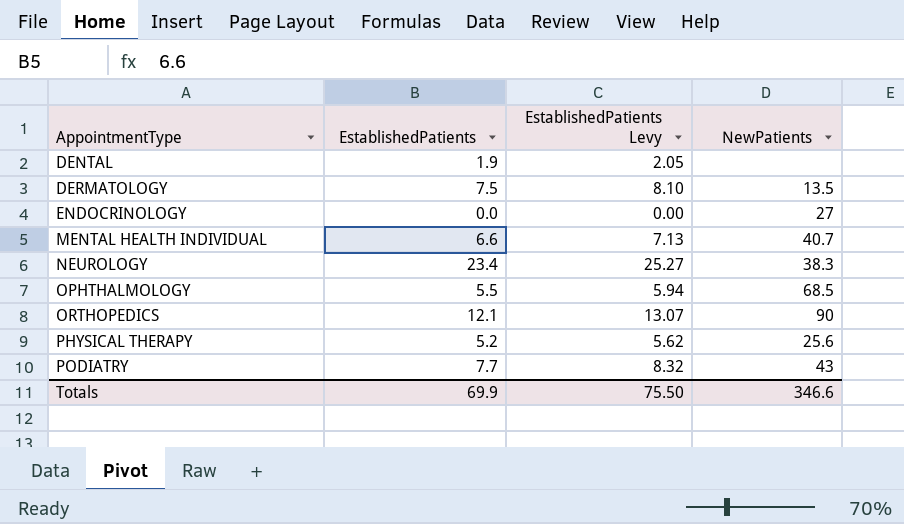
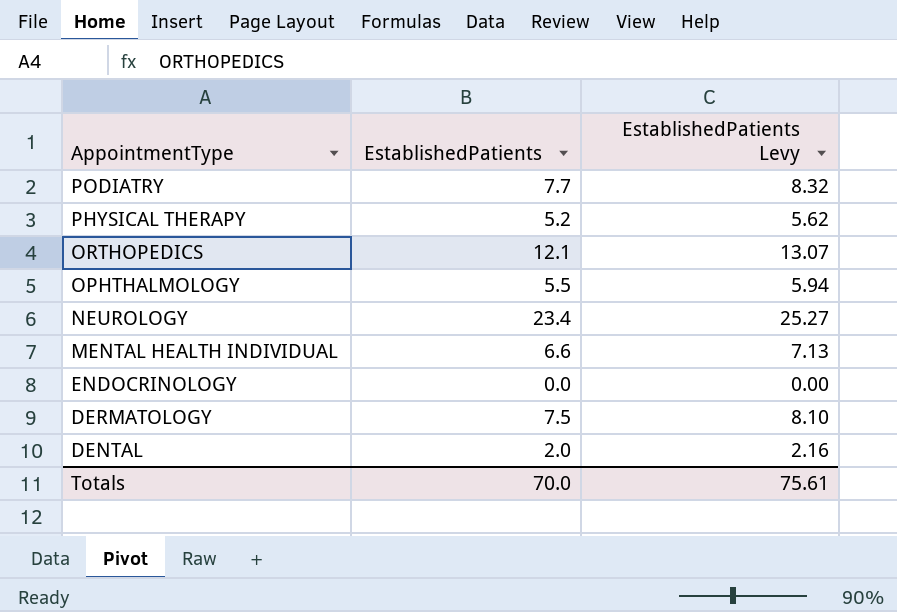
row order: AppointmentType ascending -> AppointmentType descending
column NewPatients | position: 4 -> none
DENTAL | EstablishedPatients: 1.9 -> 2.0
DENTAL | EstablishedPatients Levy: 2.05 -> 2.16
Totals | EstablishedPatients: 69.9 -> 70.0
Totals | EstablishedPatients Levy: 75.50 -> 75.61

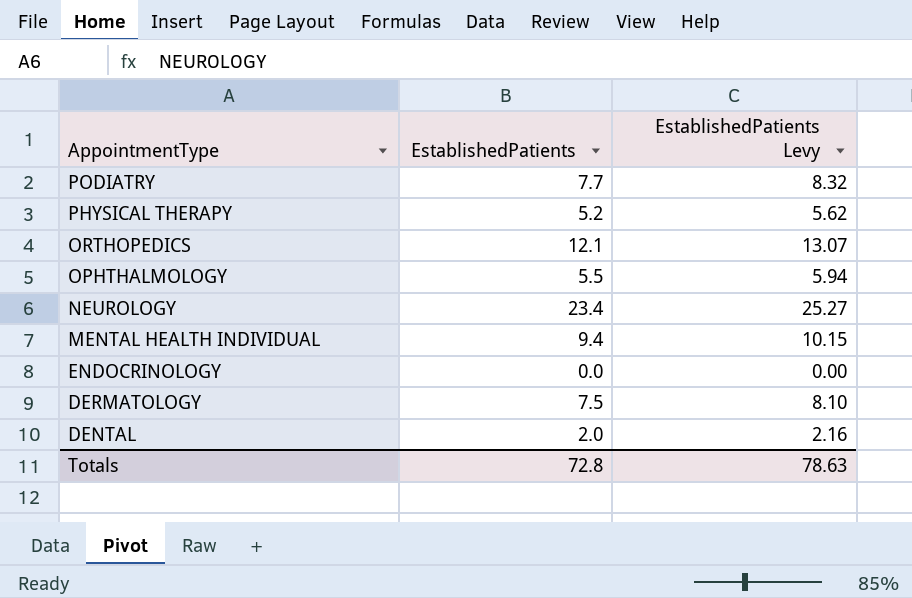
MENTAL HEALTH INDIVIDUAL | EstablishedPatients: 6.6 -> 9.4
MENTAL HEALTH INDIVIDUAL | EstablishedPatients Levy: 7.13 -> 10.15
Totals | EstablishedPatients: 70.0 -> 72.8
Totals | EstablishedPatients Levy: 75.61 -> 78.63

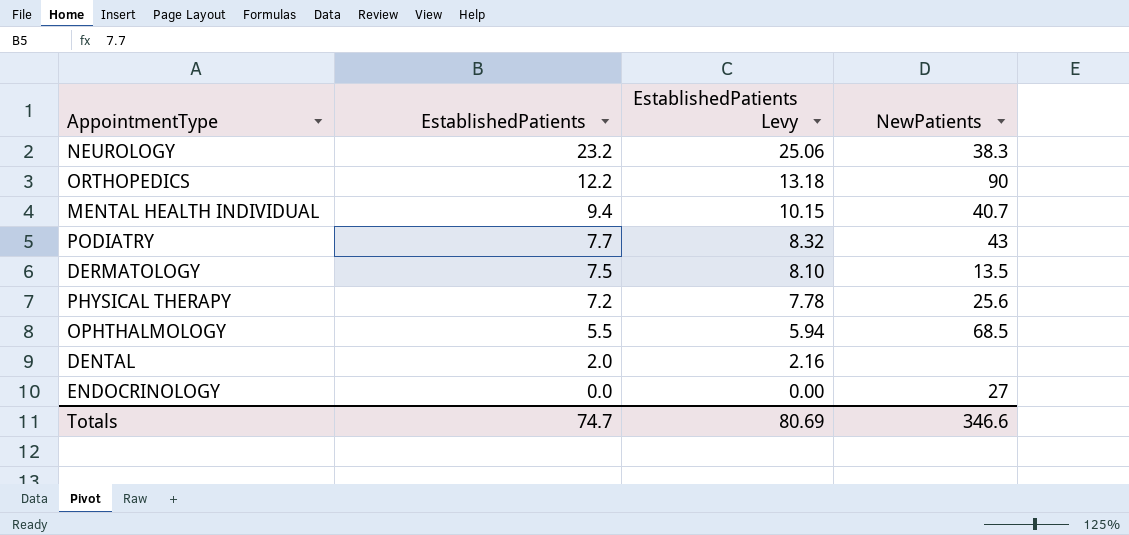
row order: AppointmentType descending -> EstablishedPatients descending
column NewPatients | position: none -> 4
NEUROLOGY | EstablishedPatients: 23.4 -> 23.2
NEUROLOGY | EstablishedPatients Levy: 25.27 -> 25.06
ORTHOPEDICS | EstablishedPatients: 12.1 -> 12.2
ORTHOPEDICS | EstablishedPatients Levy: 13.07 -> 13.18
PHYSICAL THERAPY | EstablishedPatients: 5.2 -> 7.2
PHYSICAL THERAPY | EstablishedPatients Levy: 5.62 -> 7.78
Totals | EstablishedPatients: 72.8 -> 74.7
Totals | EstablishedPatients Levy: 78.63 -> 80.69

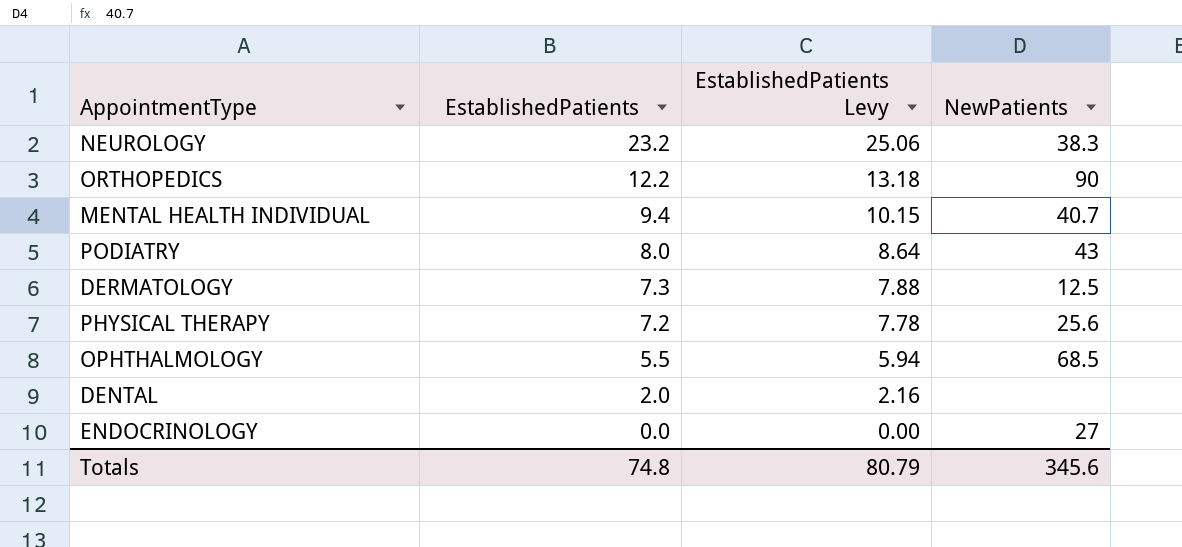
PODIATRY | EstablishedPatients: 7.7 -> 8.0
PODIATRY | EstablishedPatients Levy: 8.32 -> 8.64
DERMATOLOGY | EstablishedPatients: 7.5 -> 7.3
DERMATOLOGY | EstablishedPatients Levy: 8.10 -> 7.88
DERMATOLOGY | NewPatients: 13.5 -> 12.5
Totals | EstablishedPatients: 74.7 -> 74.8
Totals | EstablishedPatients Levy: 80.69 -> 80.79
Totals | NewPatients: 346.6 -> 345.6

